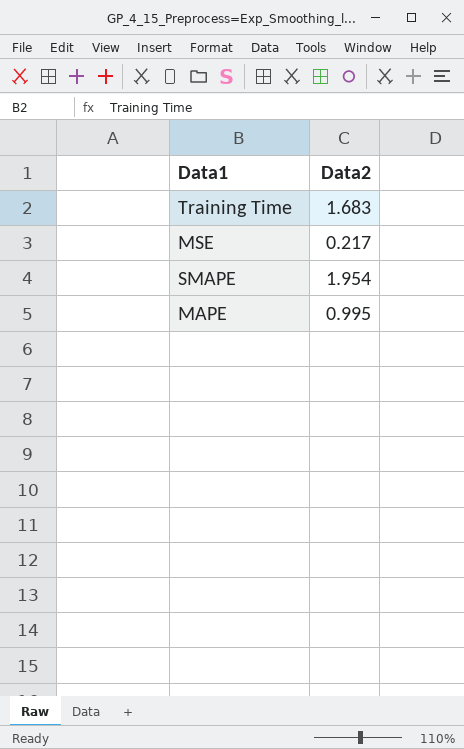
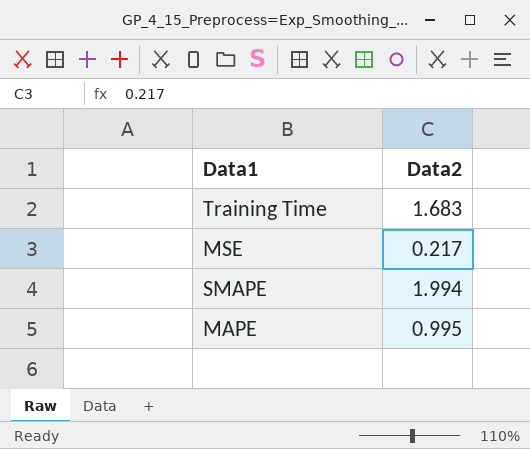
SMAPE | Data2: 1.954 -> 1.994

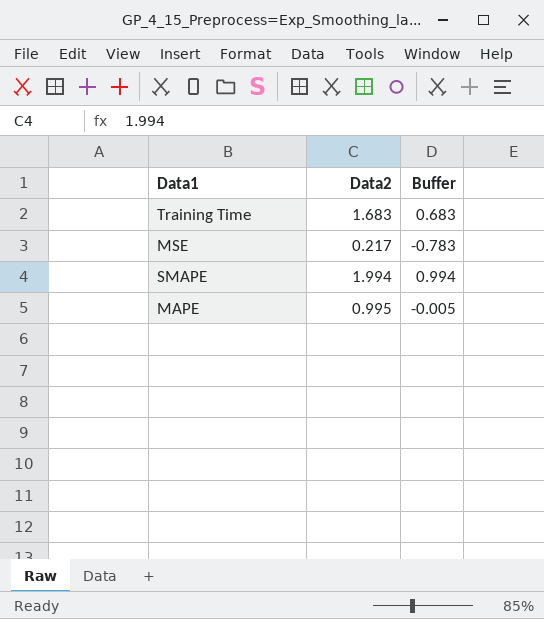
column Buffer | formula: none -> [Data2] - 1

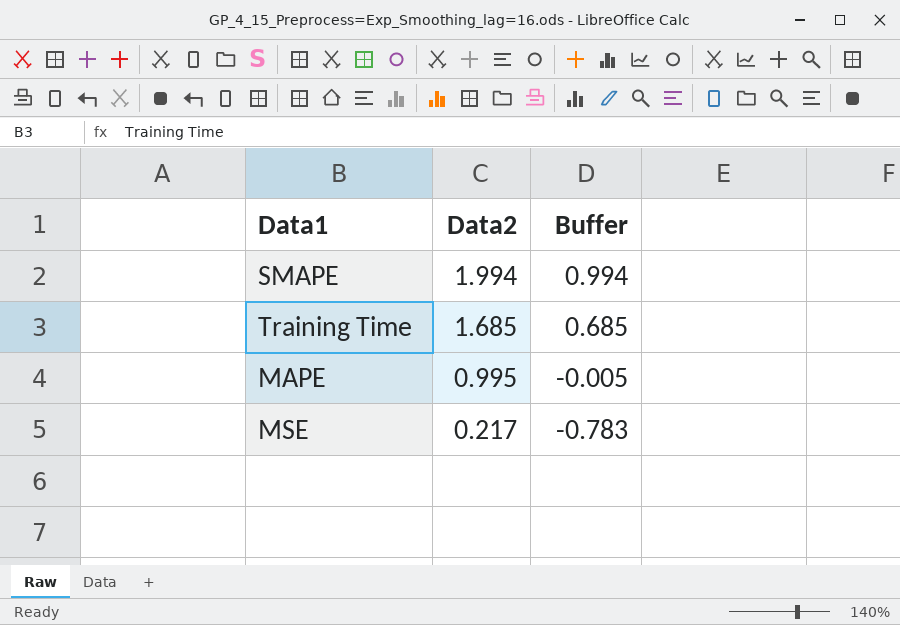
row order: none -> Data2 descending
Training Time | Data2: 1.683 -> 1.685
Training Time | Buffer: 0.683 -> 0.685

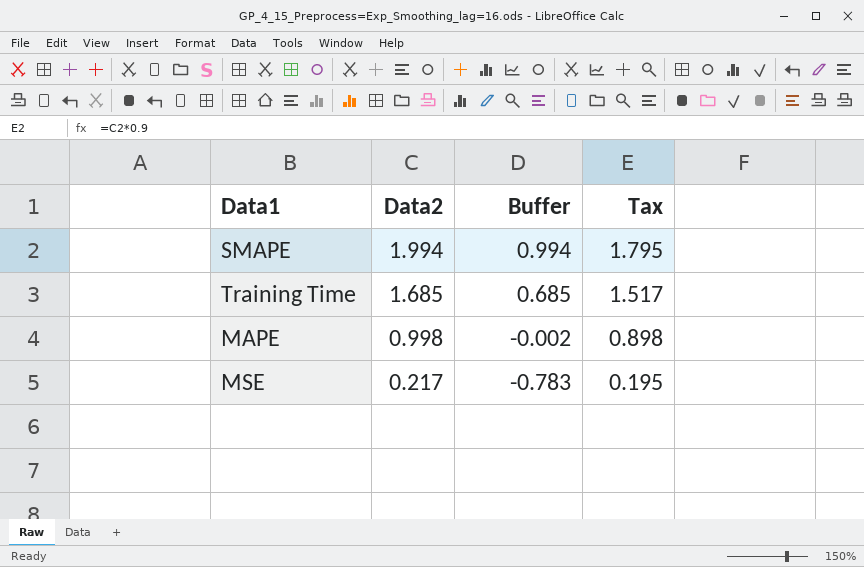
column Tax | formula: none -> [Data2] * 0.9
MAPE | Data2: 0.995 -> 0.998
MAPE | Buffer: -0.005 -> -0.002

